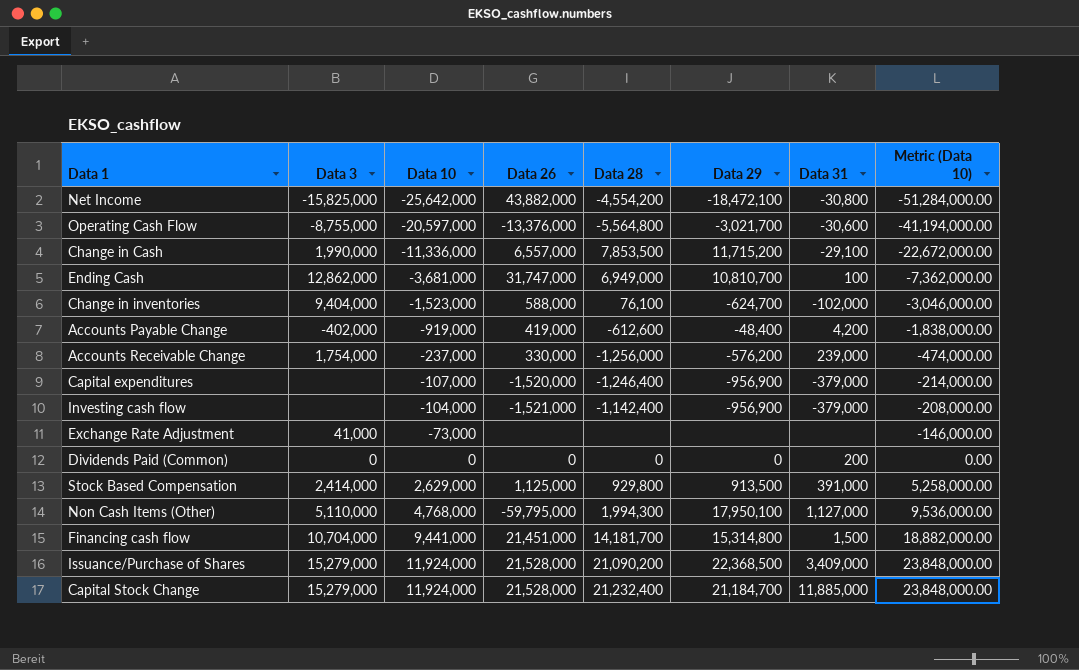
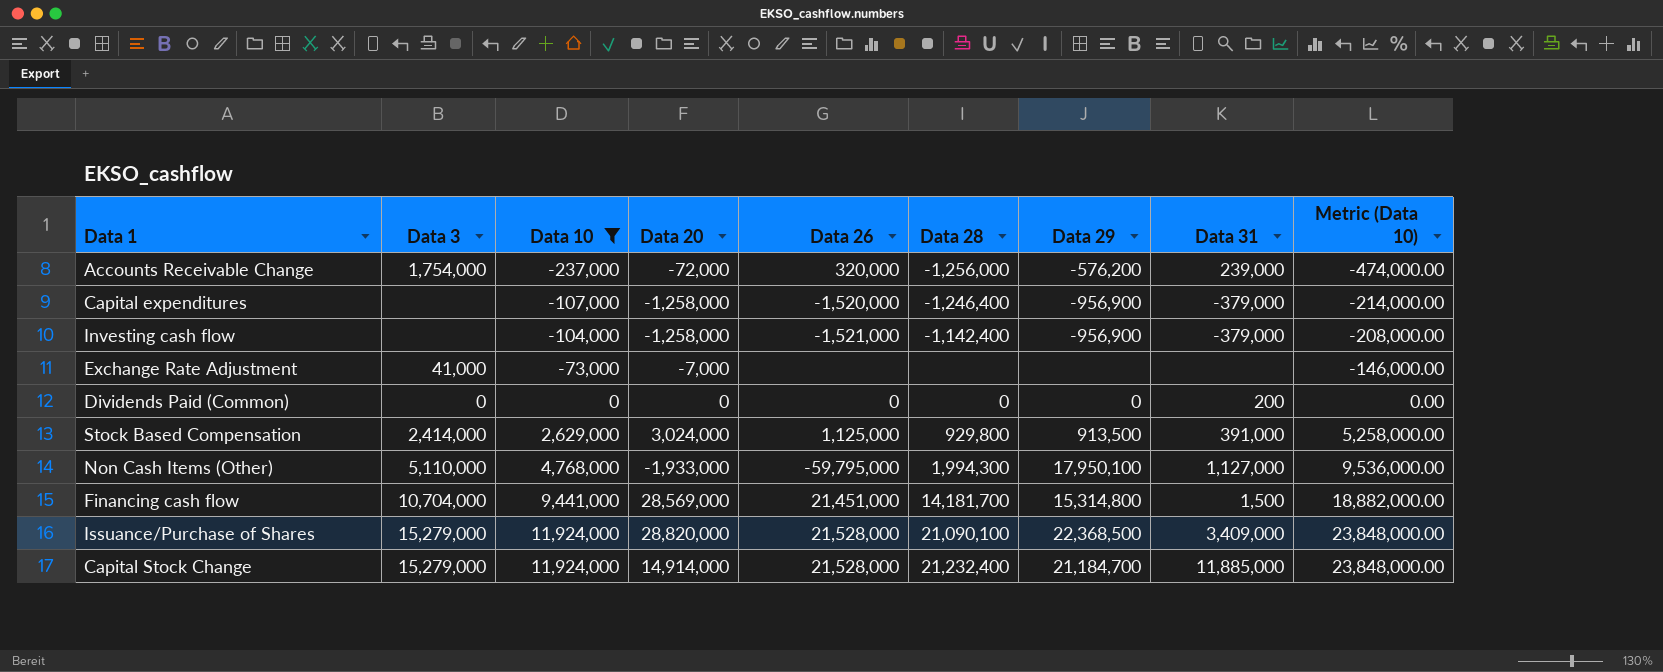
filter: none -> Data 10 >= -237,000
column Data 20 | position: none -> 4
Accounts Receivable Change | Data 26: 330,000 -> 320,000
Issuance/Purchase of Shares | Data 28: 21,090,200 -> 21,090,100

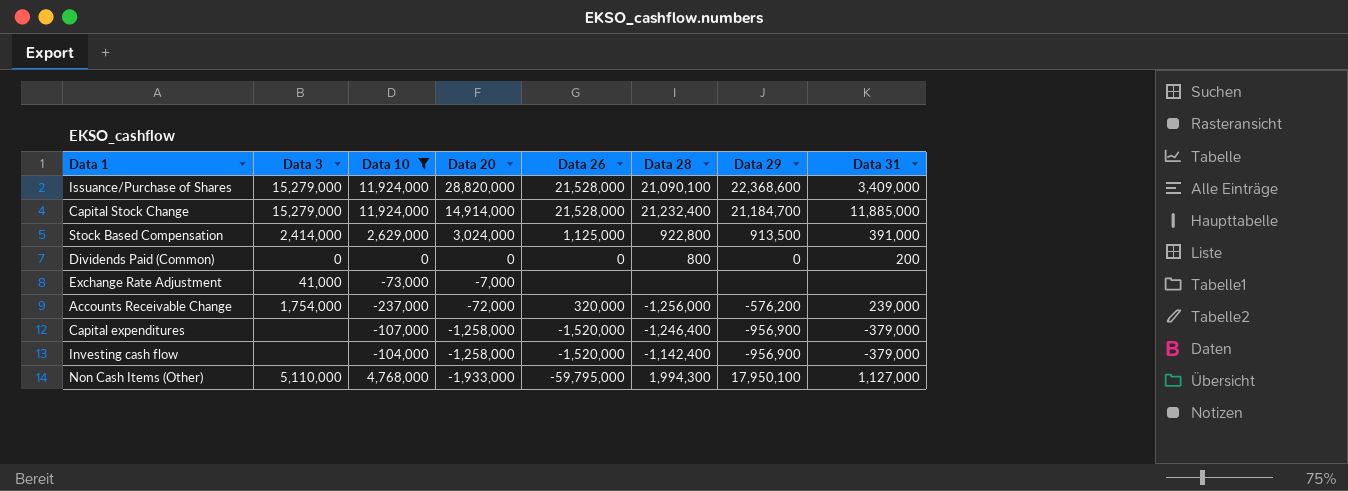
row order: Data 10 ascending -> Data 20 descending
column Metric (Data 10) | formula: [Data 10] * 2 -> none
row Financing cash flow: 10,704,000 | 9,441,000 | 28,569,000 | 21,451,000 | 14,181,700 | 15,314,800 | 1,500 | 18,882,000.00 -> none
Issuance/Purchase of Shares | Data 29: 22,368,500 -> 22,368,600
Stock Based Compensation | Data 28: 929,800 -> 922,800
Dividends Paid (Common) | Data 28: 0 -> 800
Investing cash flow | Data 26: -1,521,000 -> -1,520,000

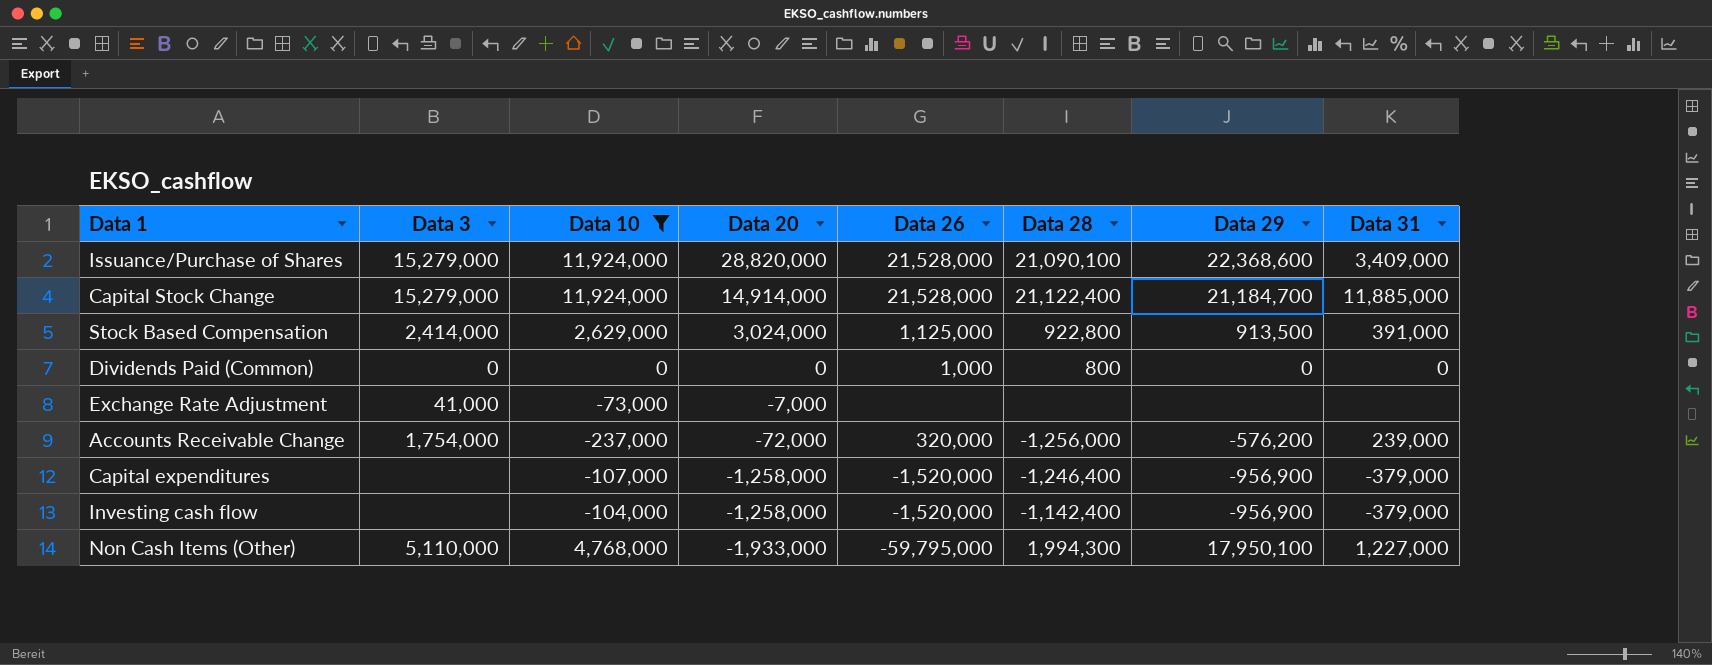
Capital Stock Change | Data 28: 21,232,400 -> 21,122,400
Dividends Paid (Common) | Data 26: 0 -> 1,000
Dividends Paid (Common) | Data 31: 200 -> 0
Non Cash Items (Other) | Data 31: 1,127,000 -> 1,227,000

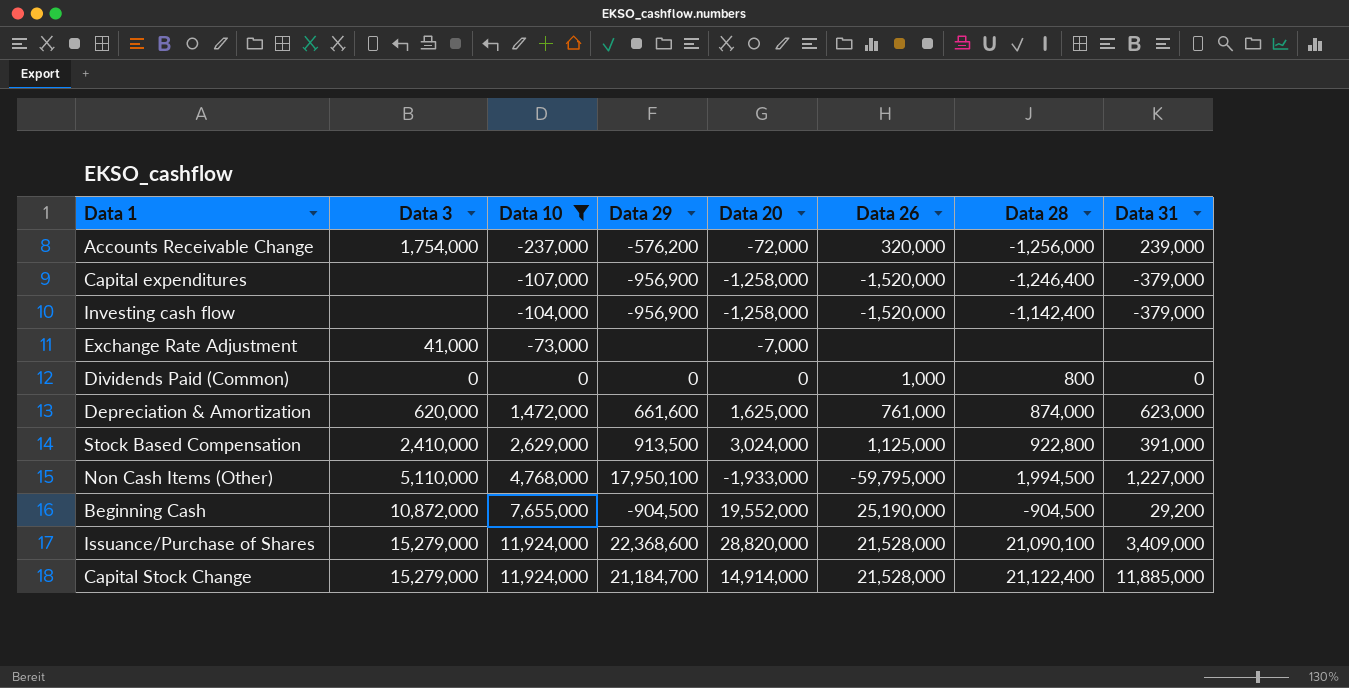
row order: Data 20 descending -> Data 10 ascending
column Data 29 | position: 7 -> 4
row Depreciation & Amortization: none -> 620,000 | 1,472,000 | 661,600 | 1,625,000 | 761,000 | 874,000 | 623,000
Stock Based Compensation | Data 3: 2,414,000 -> 2,410,000
Non Cash Items (Other) | Data 28: 1,994,300 -> 1,994,500
row Beginning Cash: none -> 10,872,000 | 7,655,000 | -904,500 | 19,552,000 | 25,190,000 | -904,500 | 29,200

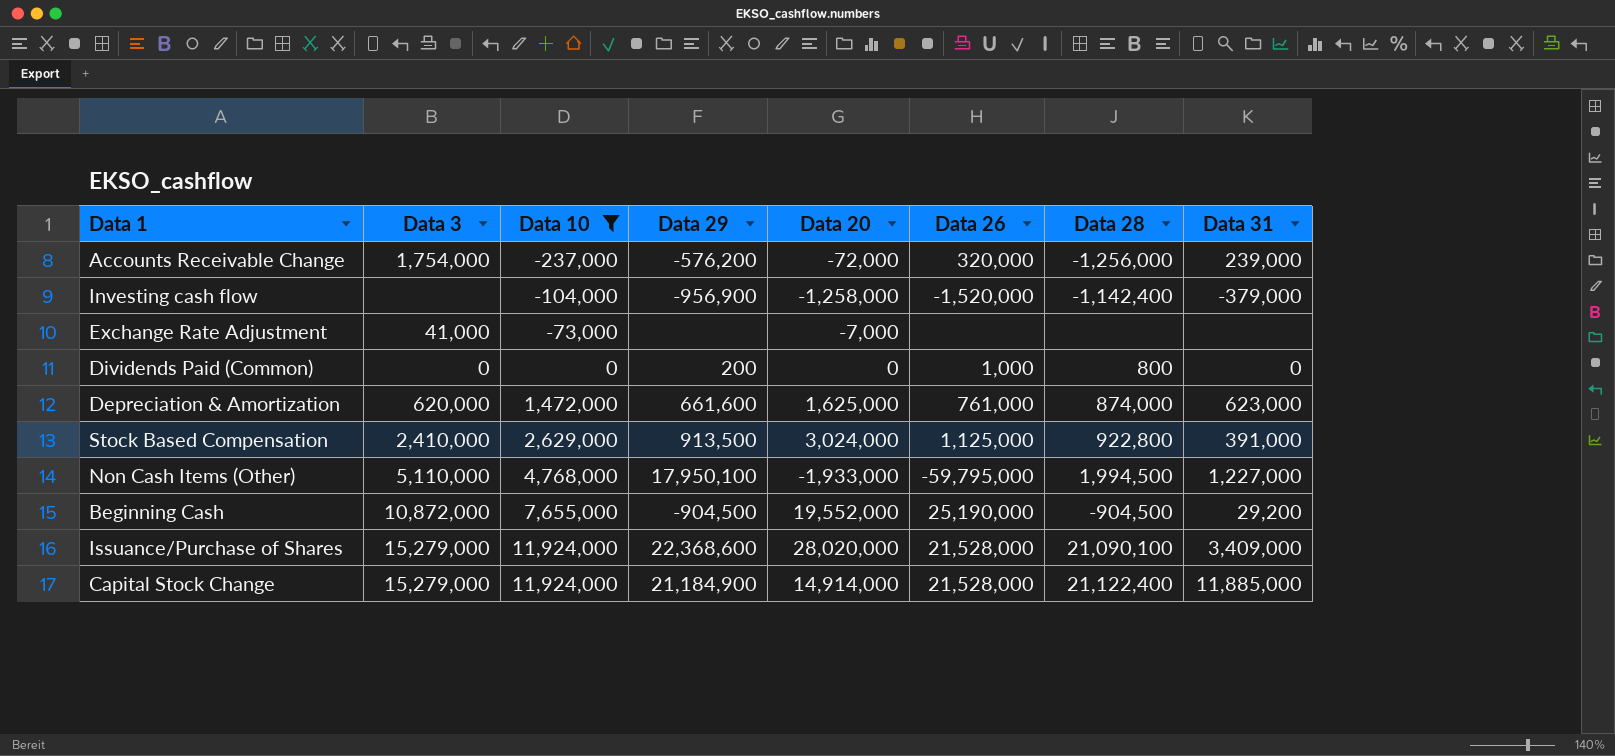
row Capital expenditures: none | -107,000 | -956,900 | -1,258,000 | -1,520,000 | -1,246,400 | -379,000 -> none
Dividends Paid (Common) | Data 29: 0 -> 200
Issuance/Purchase of Shares | Data 20: 28,820,000 -> 28,020,000
Capital Stock Change | Data 29: 21,184,700 -> 21,184,900

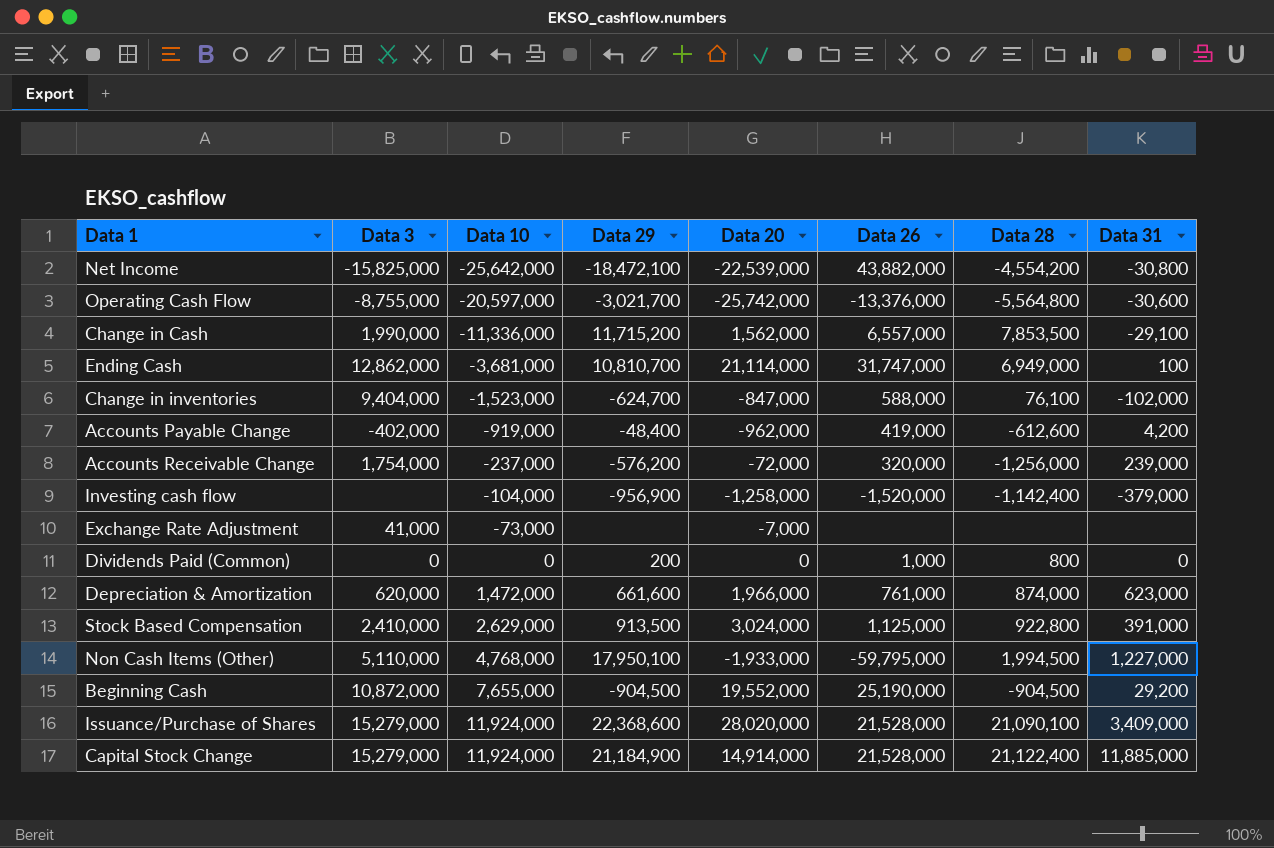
filter: Data 10 >= -237,000 -> none
Depreciation & Amortization | Data 20: 1,625,000 -> 1,966,000

